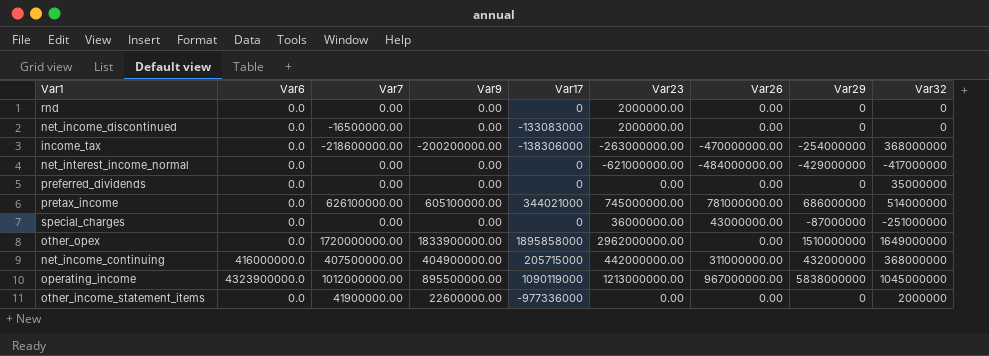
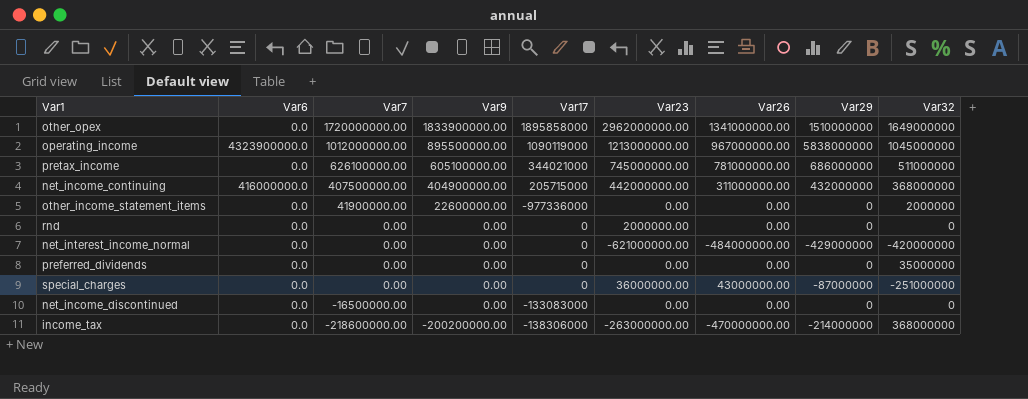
row order: none -> Var7 descending
other_opex | Var26: 0.00 -> 1341000000.00
pretax_income | Var32: 514000000 -> 511000000
net_interest_income_normal | Var32: -417000000 -> -420000000
net_income_discontinued | Var23: 2000000.00 -> 0.00
income_tax | Var29: -254000000 -> -214000000

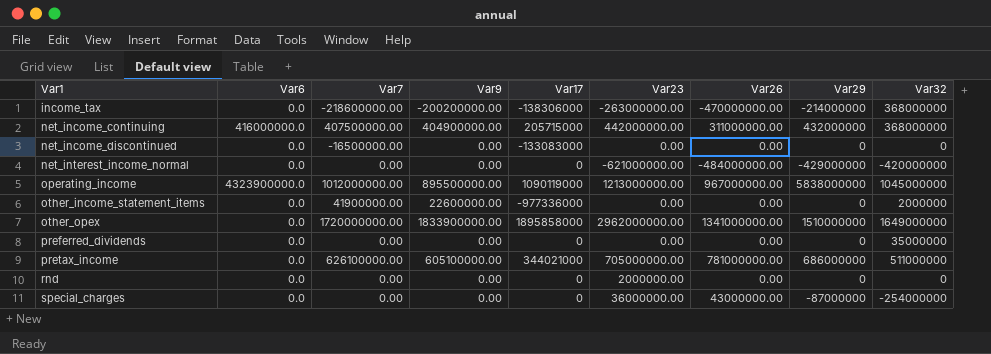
row order: Var7 descending -> Var1 ascending
pretax_income | Var23: 745000000.00 -> 705000000.00
special_charges | Var32: -251000000 -> -254000000

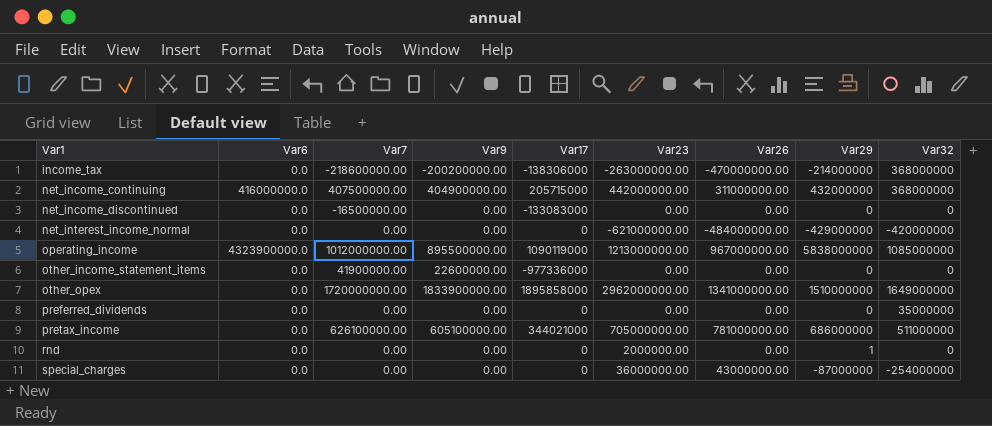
operating_income | Var32: 1045000000 -> 1085000000
other_income_statement_items | Var32: 2000000 -> 0
rnd | Var29: 0 -> 1

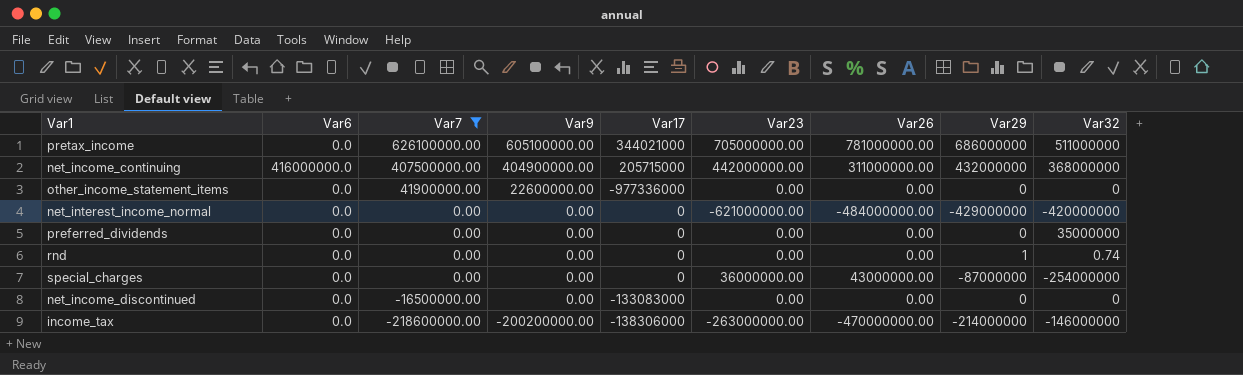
filter: none -> Var7 <= 626100000.00
row order: Var1 ascending -> Var7 descending
rnd | Var23: 2000000.00 -> 0.00
rnd | Var32: 0 -> 0.74
income_tax | Var32: 368000000 -> -146000000

